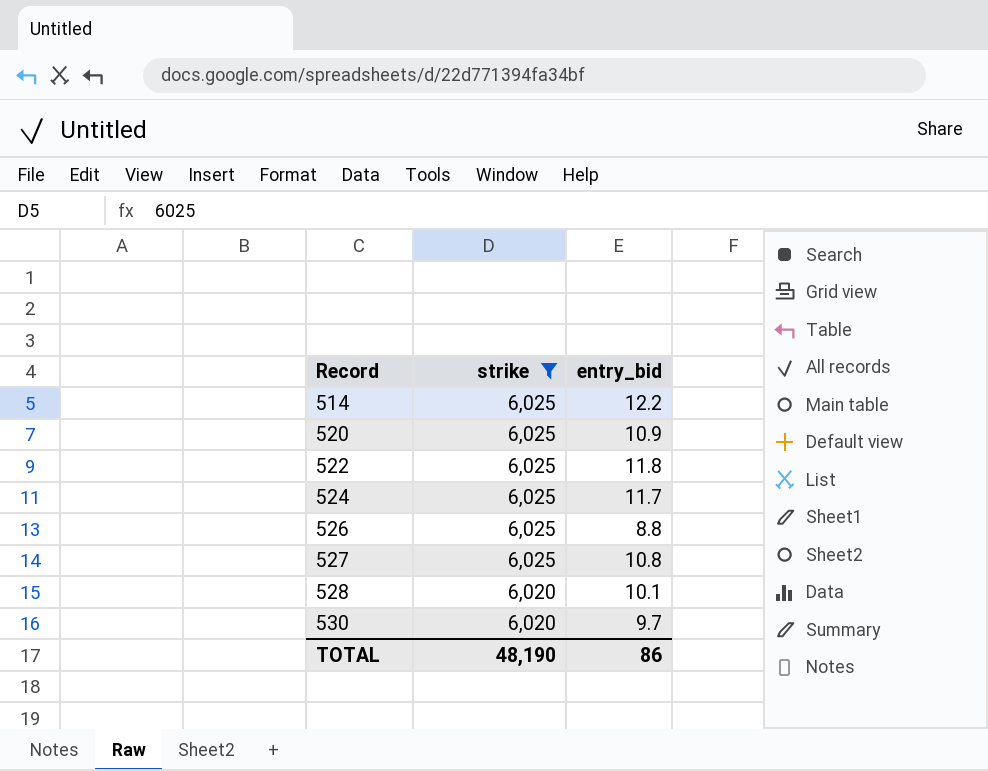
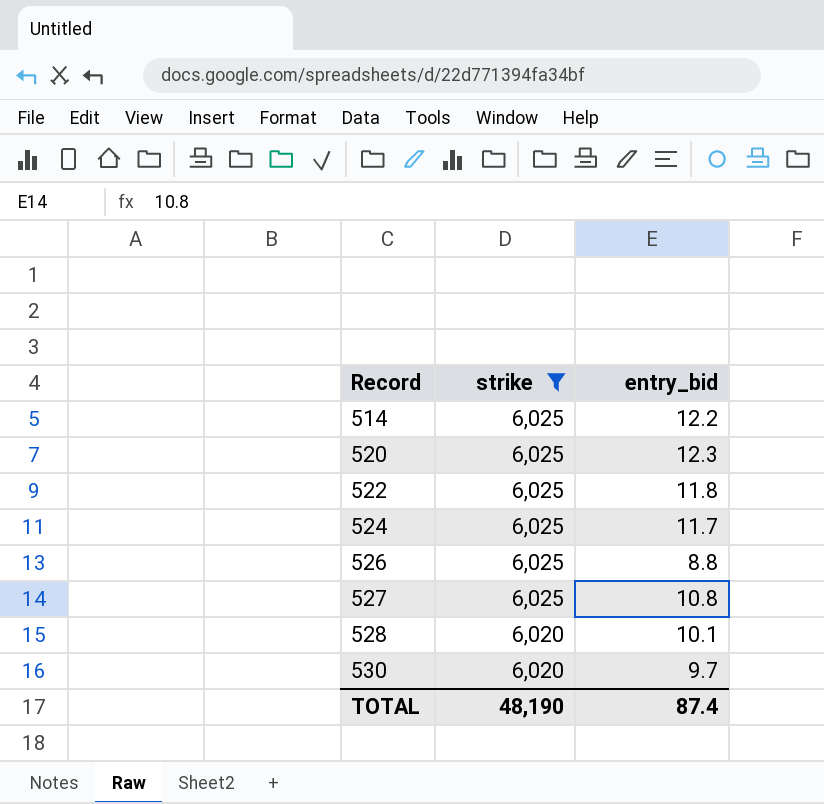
520 | entry_bid: 10.9 -> 12.3
TOTAL | entry_bid: 86 -> 87.4

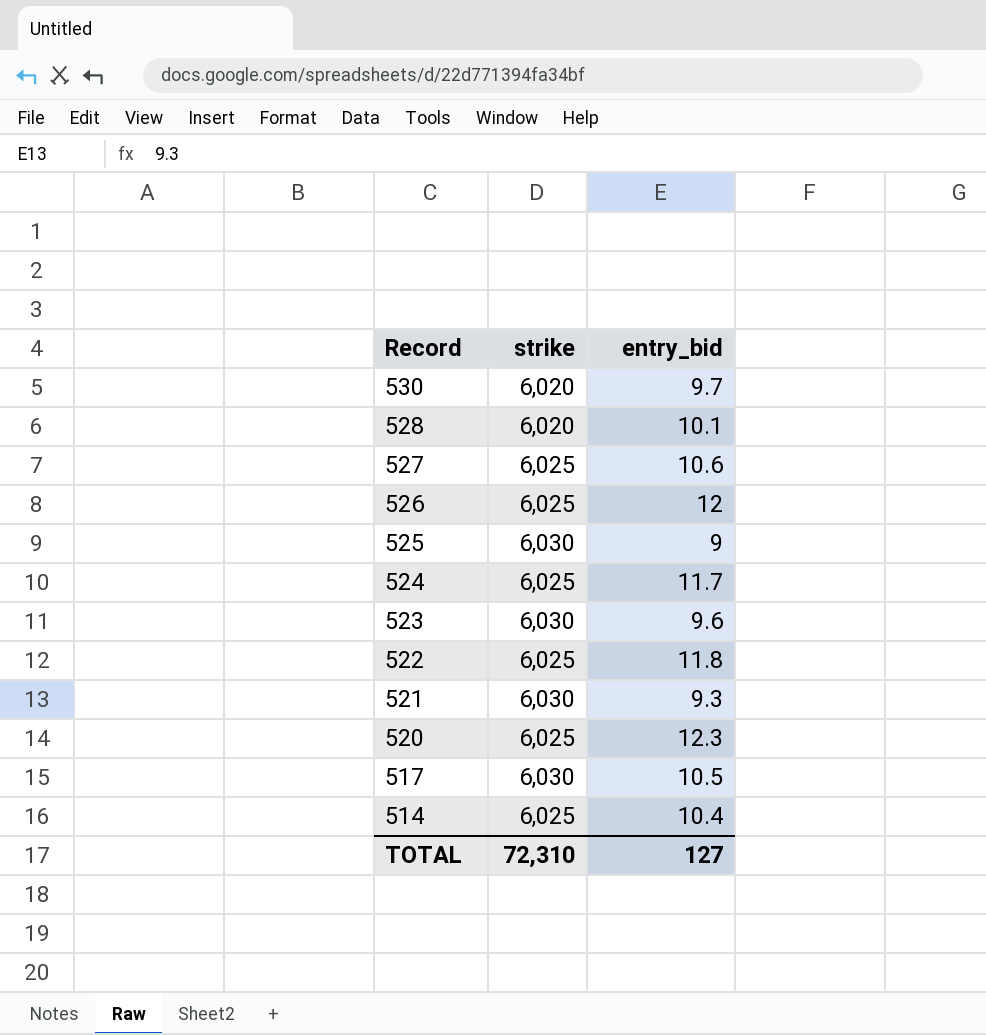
filter: strike != 6,030 -> none
row order: Record ascending -> Record descending
527 | entry_bid: 10.8 -> 10.6
526 | entry_bid: 8.8 -> 12
514 | entry_bid: 12.2 -> 10.4
TOTAL | strike: 48,190 -> 72,310
TOTAL | entry_bid: 87.4 -> 127

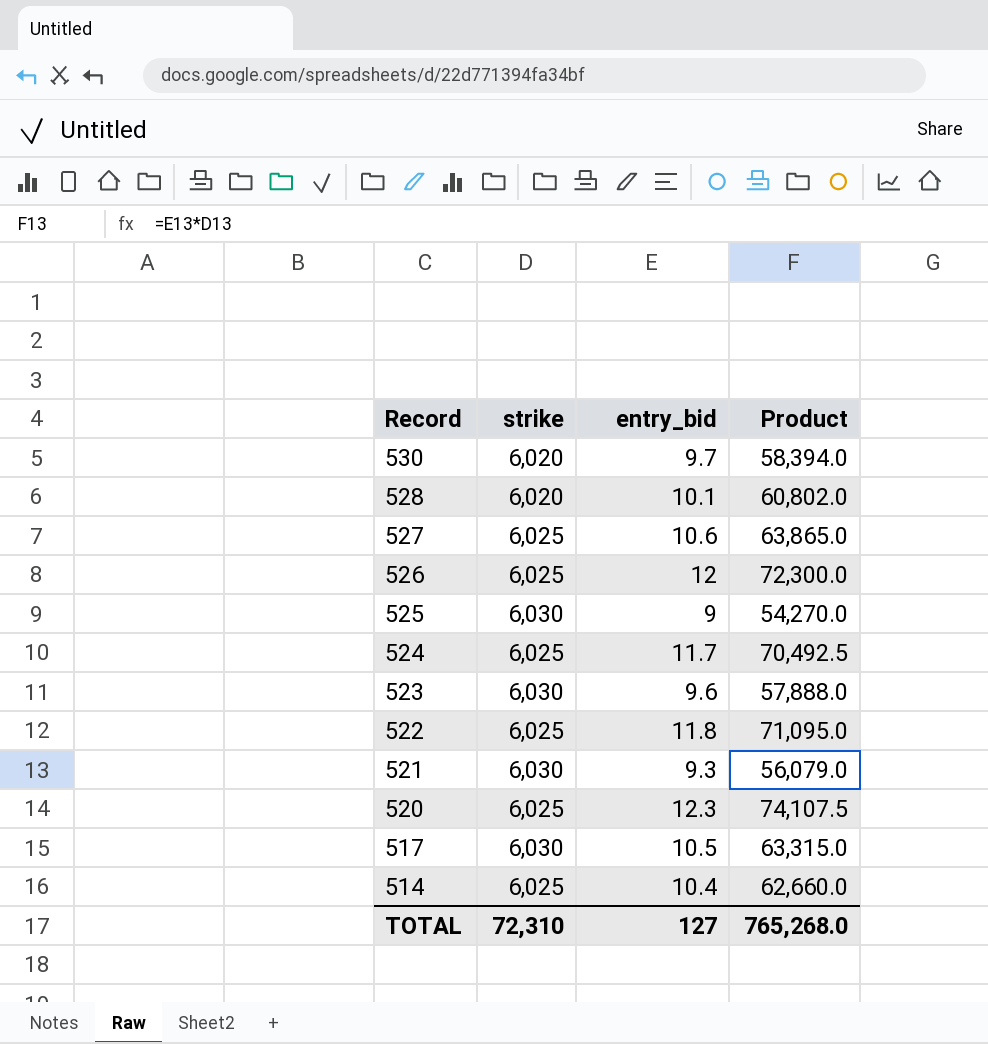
column Product | formula: none -> [strike] * [entry_bid]

